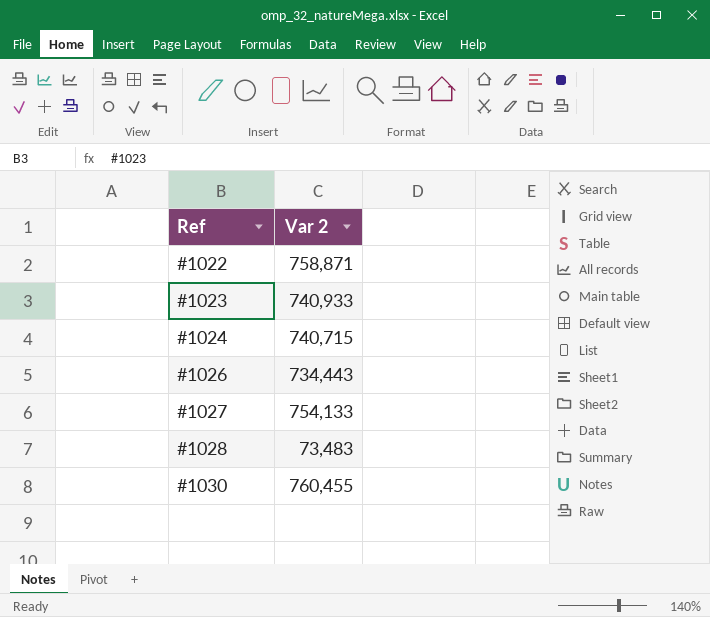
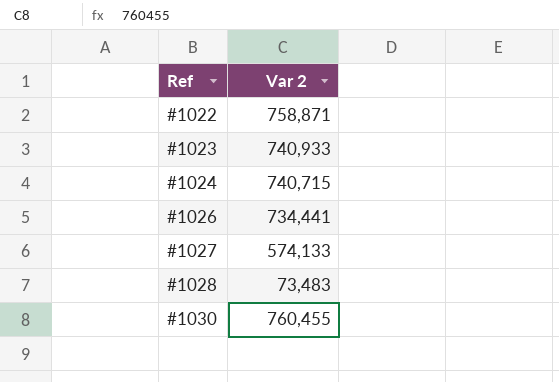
#1026 | Var 2: 734,443 -> 734,441
#1027 | Var 2: 754,133 -> 574,133

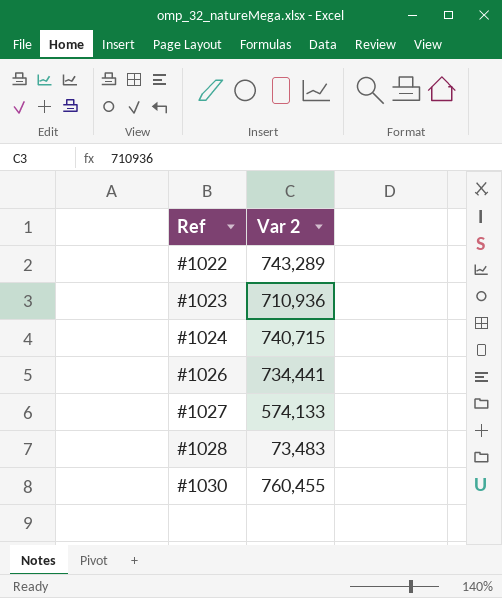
#1022 | Var 2: 758,871 -> 743,289
#1023 | Var 2: 740,933 -> 710,936

